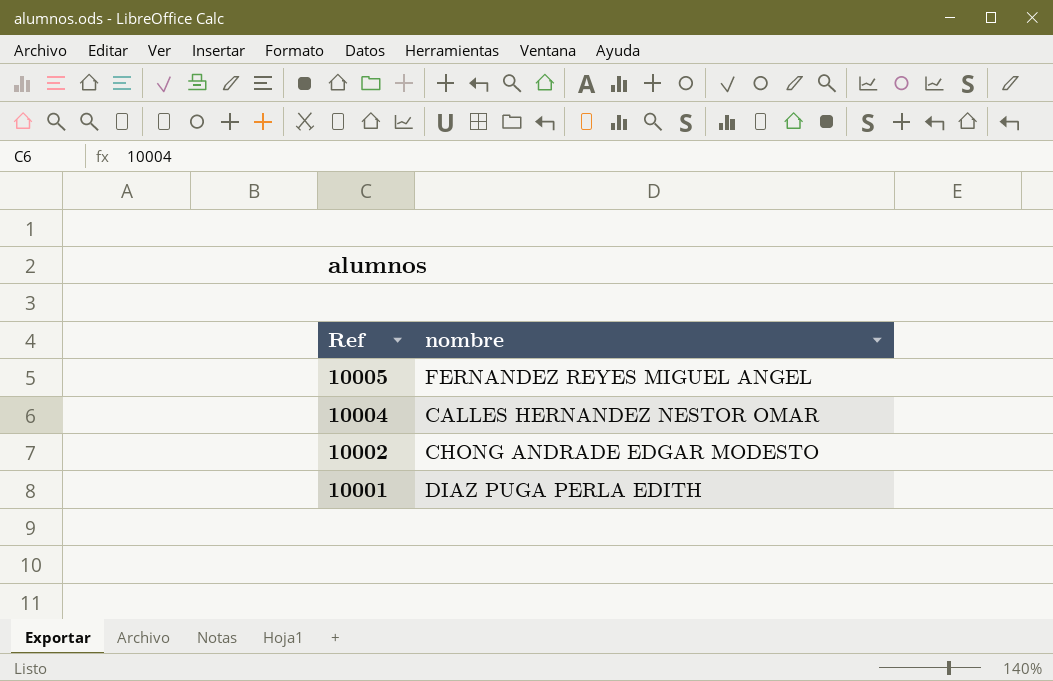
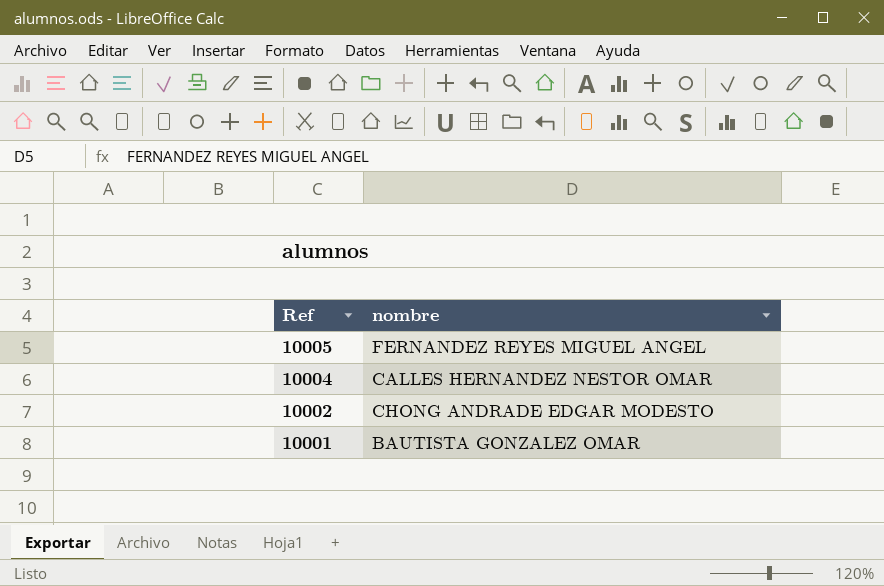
10001 | nombre: DIAZ PUGA PERLA EDITH -> BAUTISTA GONZALEZ OMAR

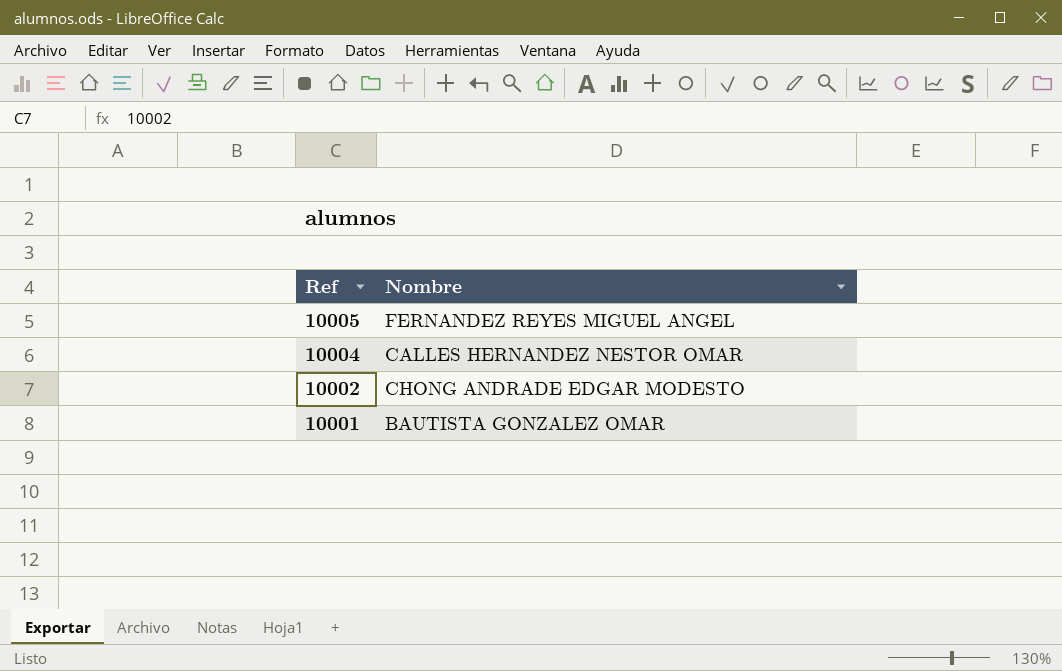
column name: nombre -> Nombre

